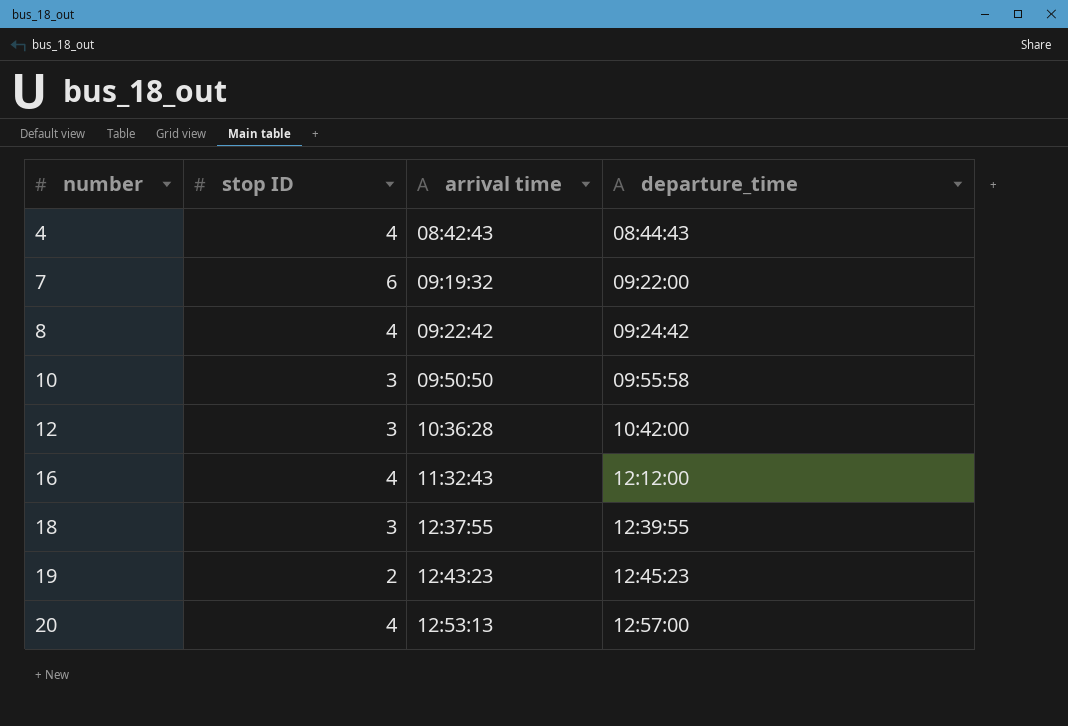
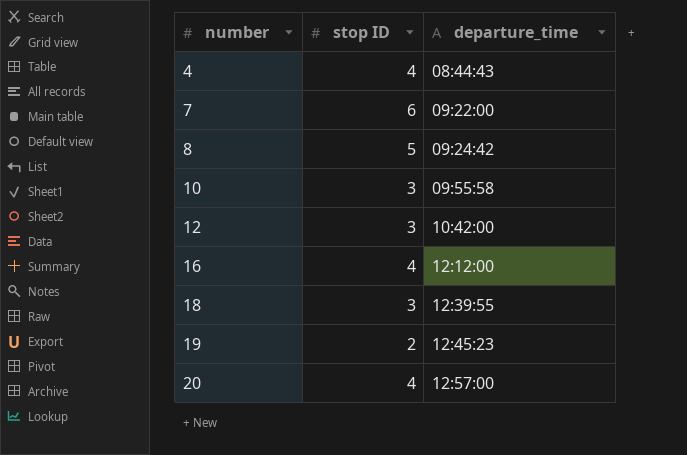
column arrival time | position: 3 -> none
8 | stop ID: 4 -> 5

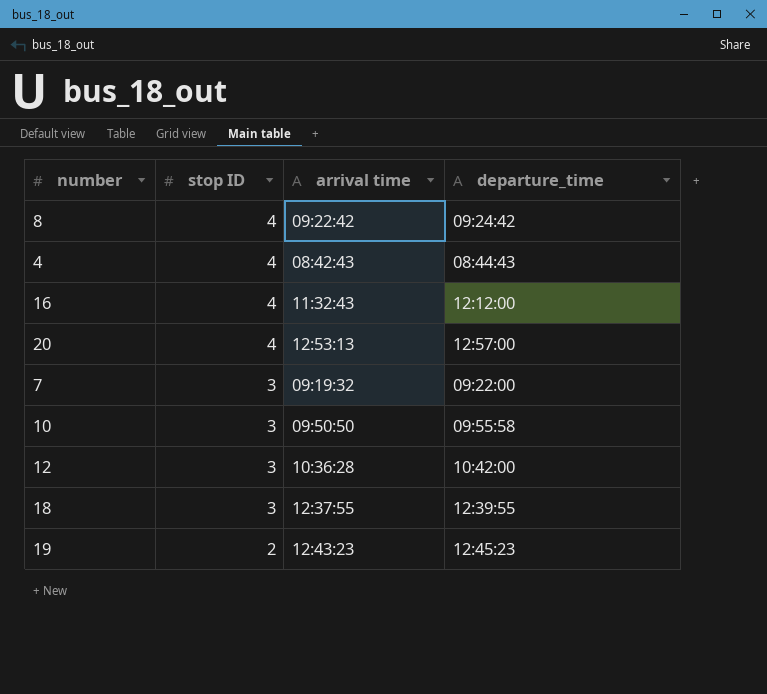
row order: number ascending -> stop ID descending
column arrival time | position: none -> 3
8 | stop ID: 5 -> 4
7 | stop ID: 6 -> 3

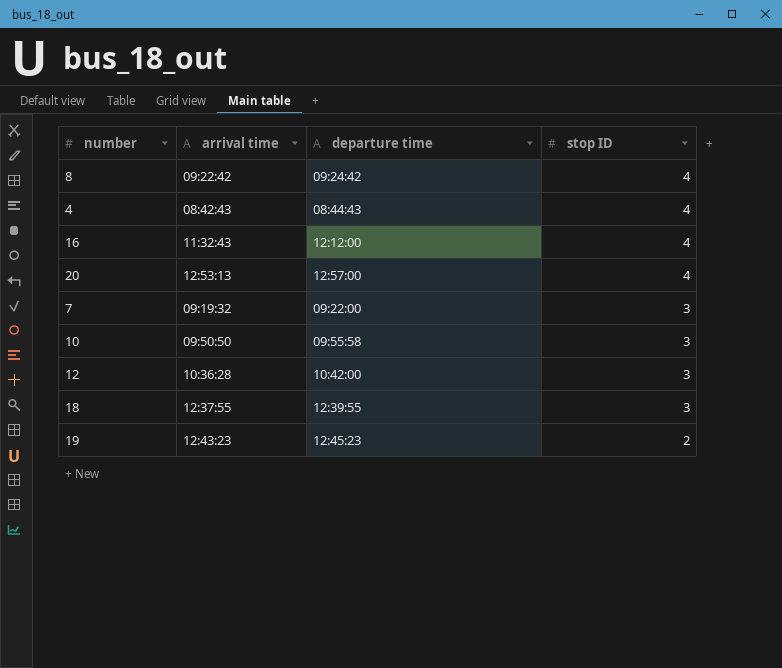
column name: departure_time -> departure time
column stop ID | position: 2 -> 4

